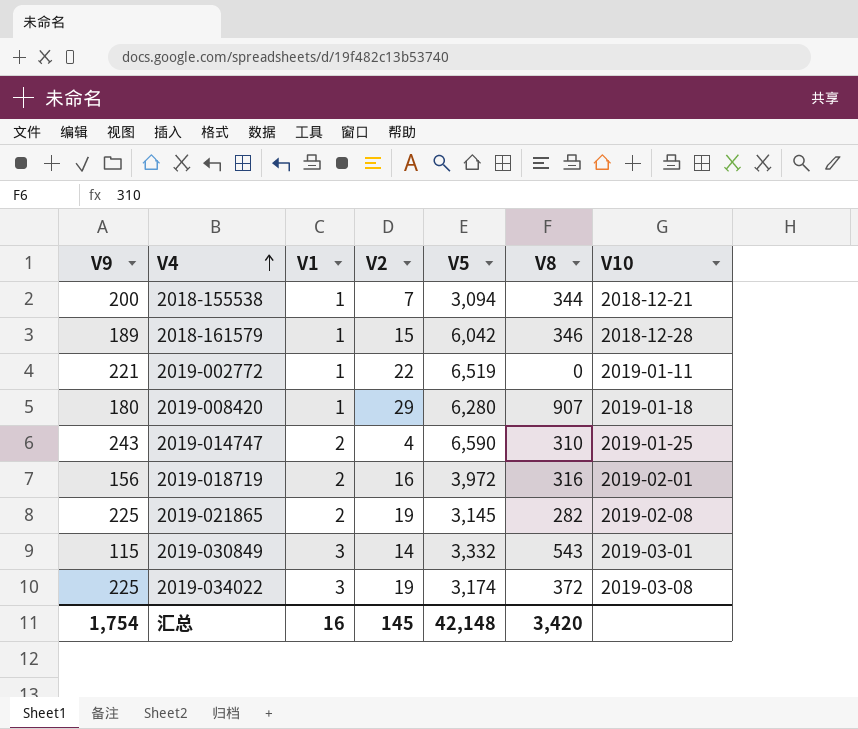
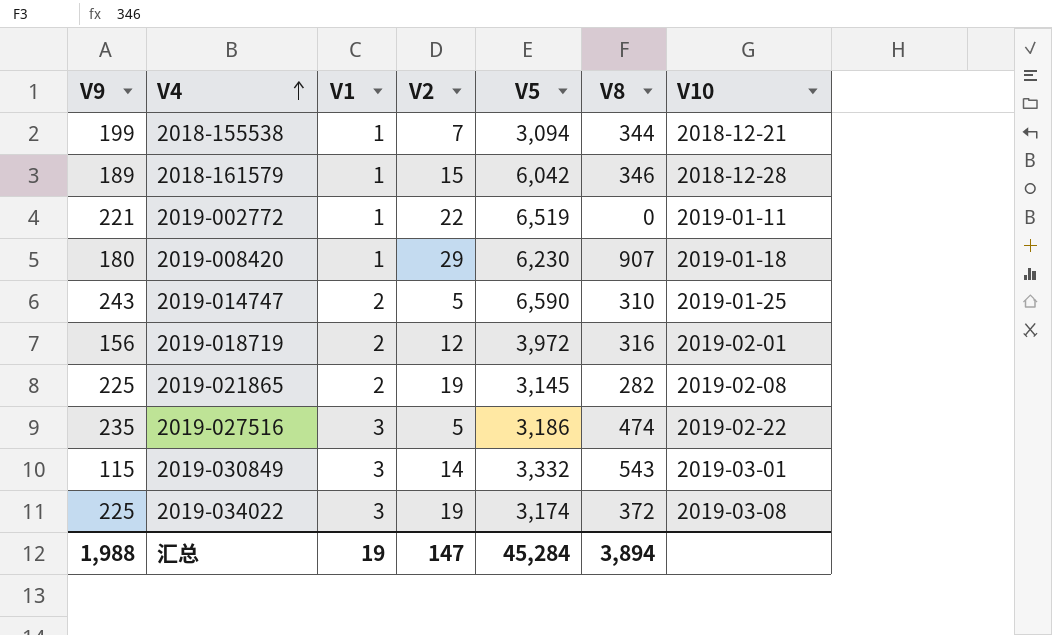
2018-155538 | V9: 200 -> 199
2019-008420 | V5: 6,280 -> 6,230
2019-014747 | V2: 4 -> 5
2019-018719 | V2: 16 -> 12
row 2019-027516: none -> 235 | 3 | 5 | 3,186 | 474 | 2019-02-22
汇总 | V9: 1,754 -> 1,988
汇总 | V1: 16 -> 19
汇总 | V2: 145 -> 147
汇总 | V5: 42,148 -> 45,284
汇总 | V8: 3,420 -> 3,894

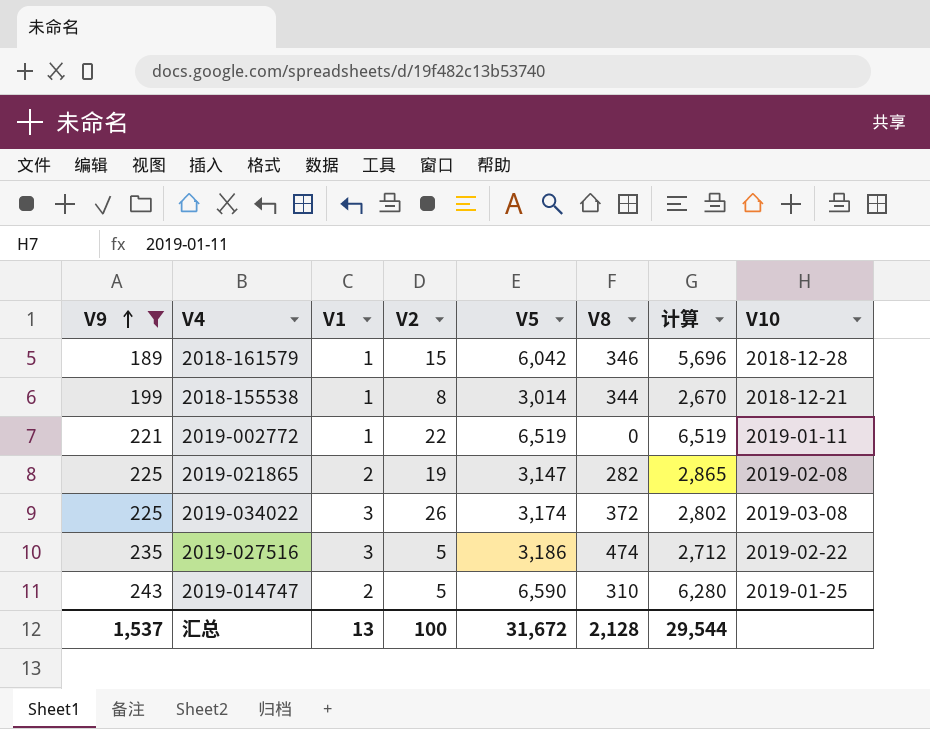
filter: none -> V9 >= 189
row order: V4 ascending -> V9 ascending
column 计算 | formula: none -> [V5] - [V8]
2018-155538 | V2: 7 -> 8
2018-155538 | V5: 3,094 -> 3,014
2019-021865 | V5: 3,145 -> 3,147
2019-034022 | V2: 19 -> 26
汇总 | V9: 1,988 -> 1,537
汇总 | V1: 19 -> 13
汇总 | V2: 147 -> 100
汇总 | V5: 45,284 -> 31,672
汇总 | V8: 3,894 -> 2,128

